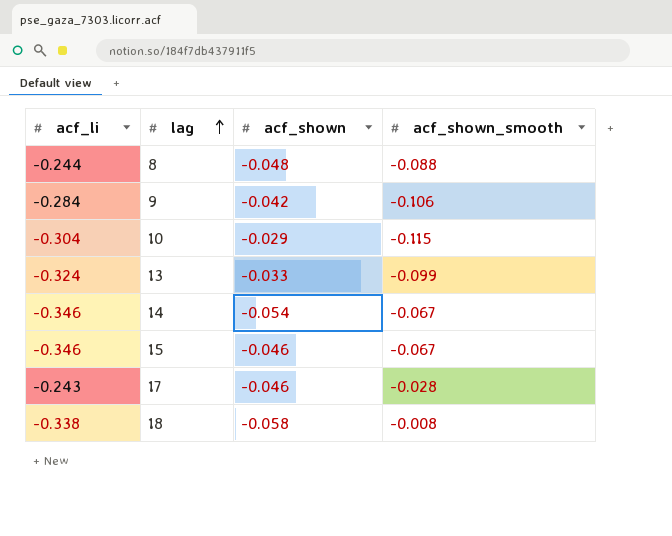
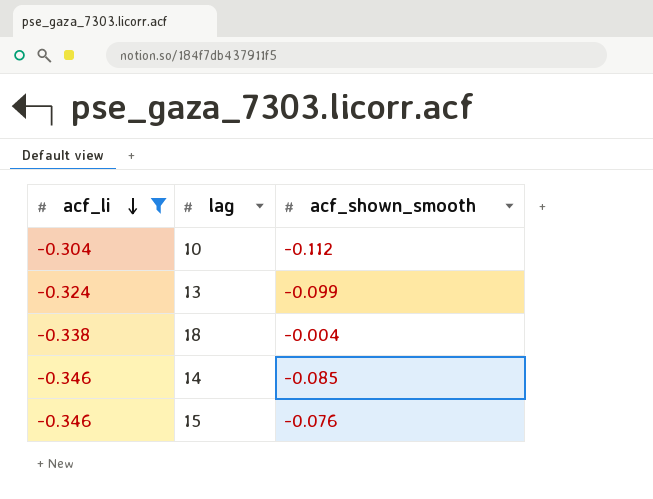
filter: none -> acf_li <= -0.304
row order: lag ascending -> acf_li descending
column acf_shown | position: 3 -> none
10 | acf_shown_smooth: -0.115 -> -0.112
18 | acf_shown_smooth: -0.008 -> -0.004
14 | acf_shown_smooth: -0.067 -> -0.085
15 | acf_shown_smooth: -0.067 -> -0.076

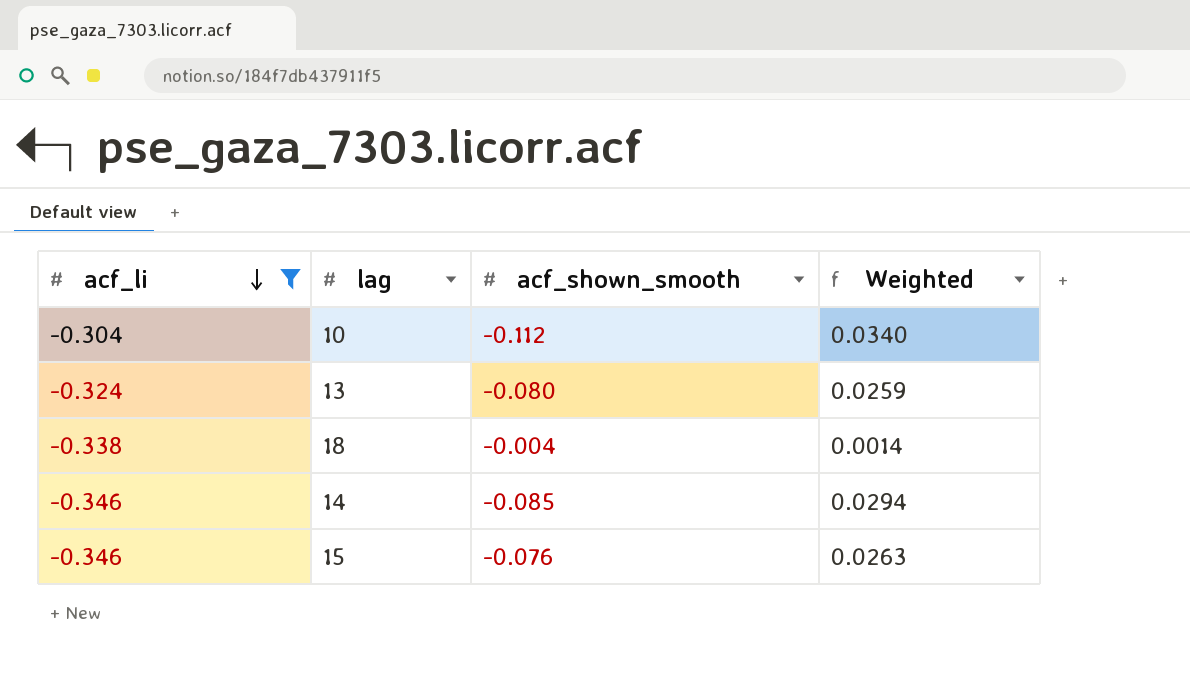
column Weighted | formula: none -> [acf_li] * [acf_shown_smooth]
13 | acf_shown_smooth: -0.099 -> -0.080

